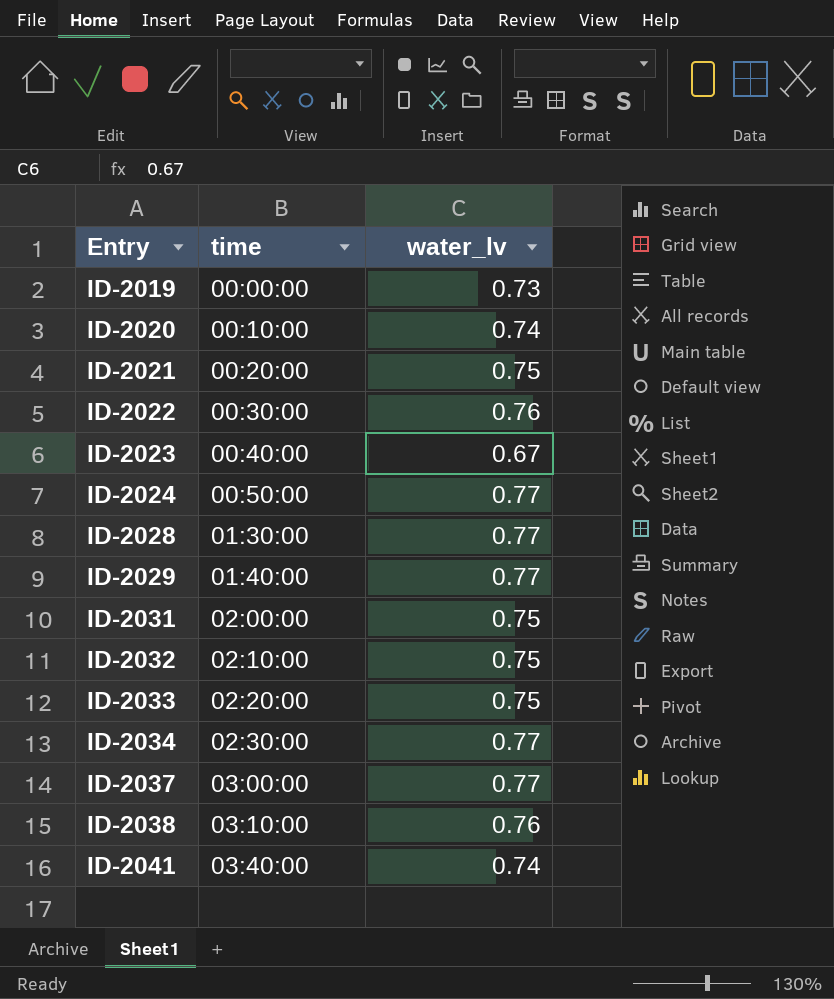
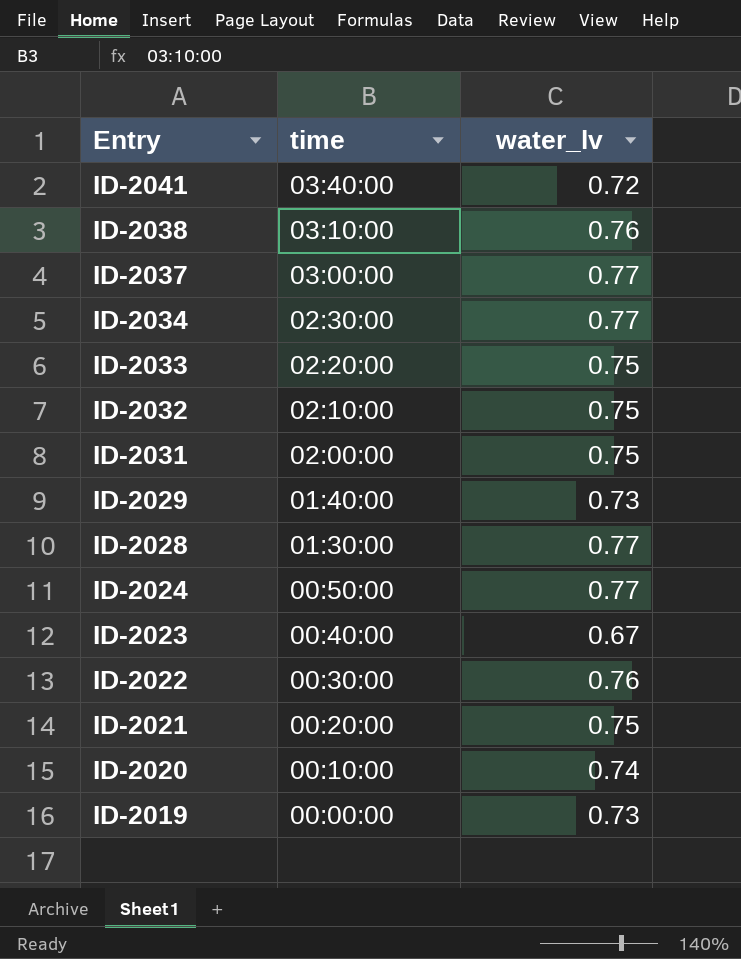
row order: Entry ascending -> Entry descending
ID-2041 | water_lv: 0.74 -> 0.72
ID-2029 | water_lv: 0.77 -> 0.73

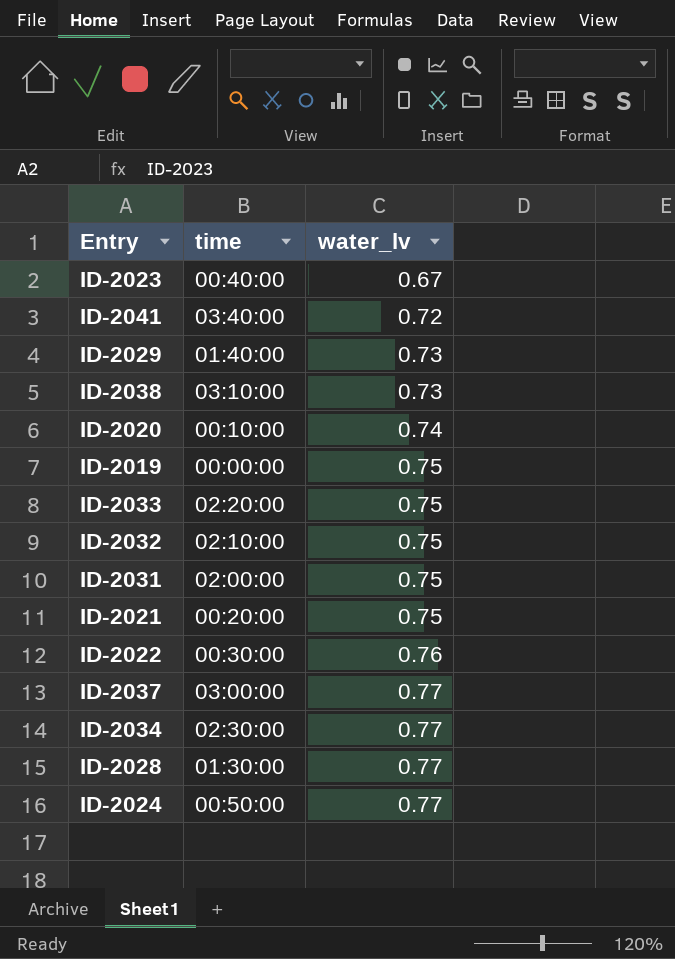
row order: Entry descending -> water_lv ascending
ID-2038 | water_lv: 0.76 -> 0.73
ID-2019 | water_lv: 0.73 -> 0.75

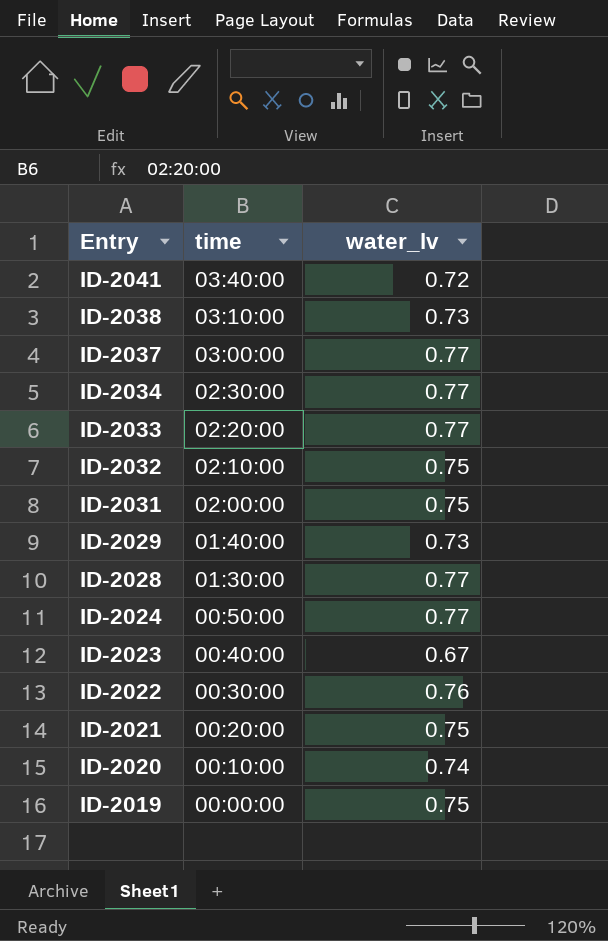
row order: water_lv ascending -> Entry descending
ID-2033 | water_lv: 0.75 -> 0.77

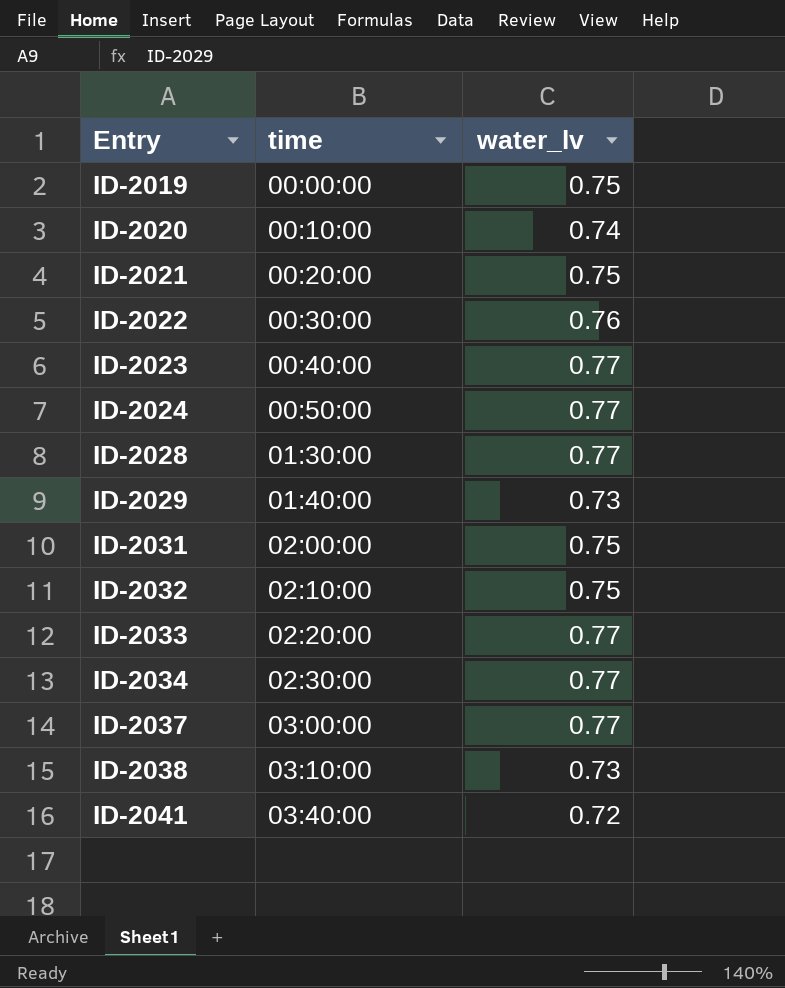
row order: Entry descending -> Entry ascending
ID-2023 | water_lv: 0.67 -> 0.77

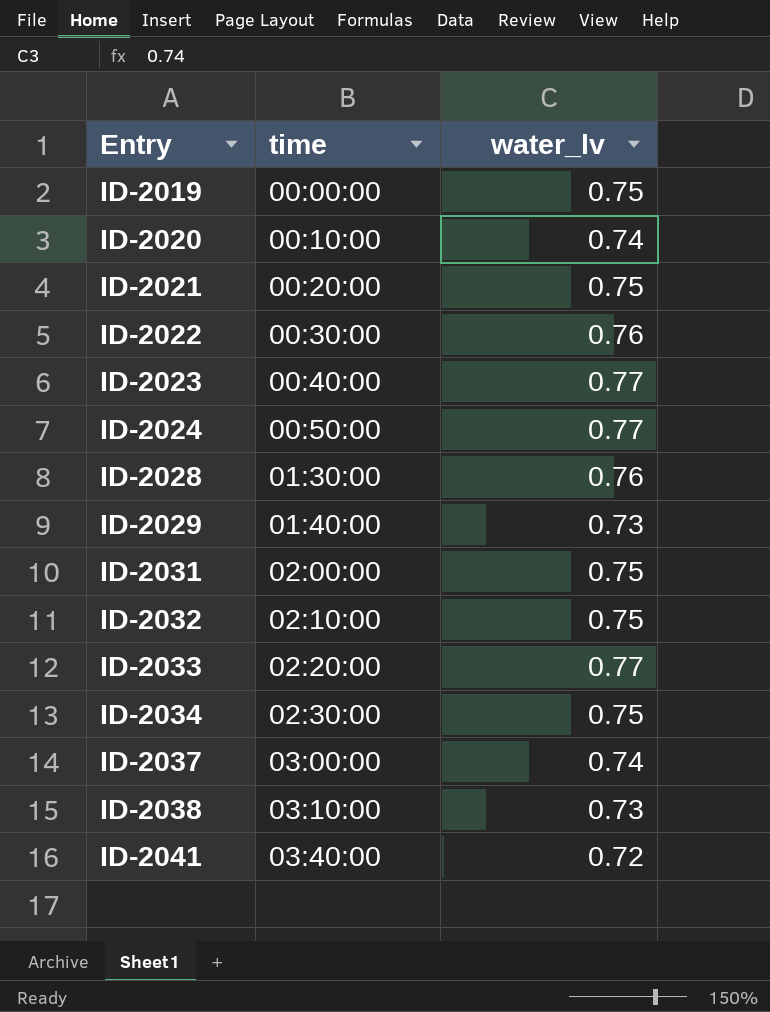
ID-2028 | water_lv: 0.77 -> 0.76
ID-2034 | water_lv: 0.77 -> 0.75
ID-2037 | water_lv: 0.77 -> 0.74

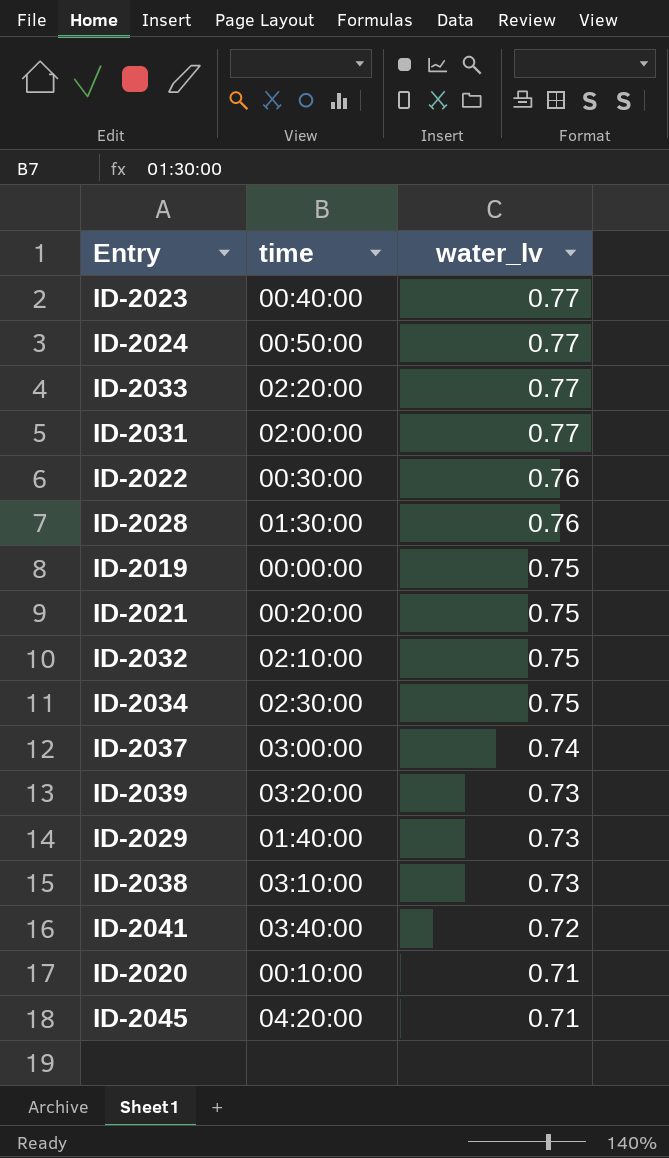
row order: Entry ascending -> water_lv descending
ID-2031 | water_lv: 0.75 -> 0.77
row ID-2039: none -> 03:20:00 | 0.73
ID-2020 | water_lv: 0.74 -> 0.71
row ID-2045: none -> 04:20:00 | 0.71

